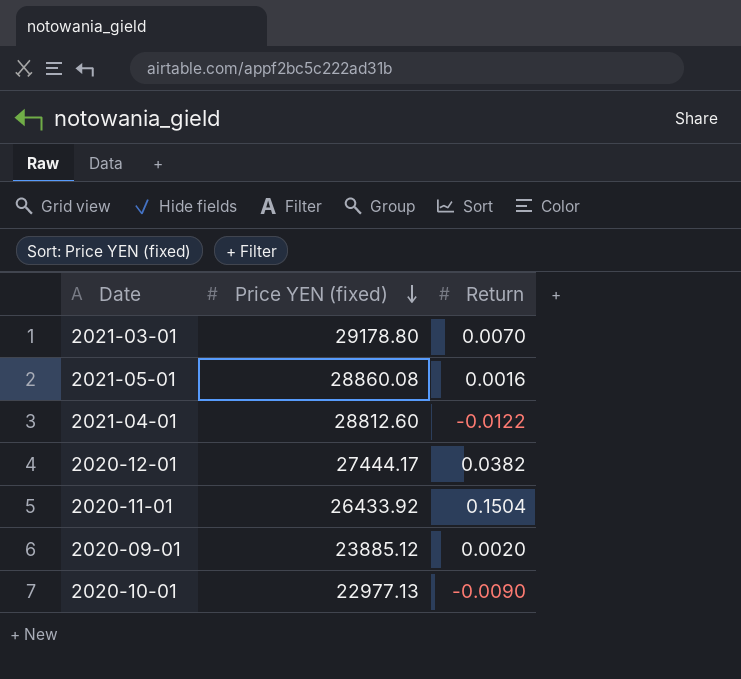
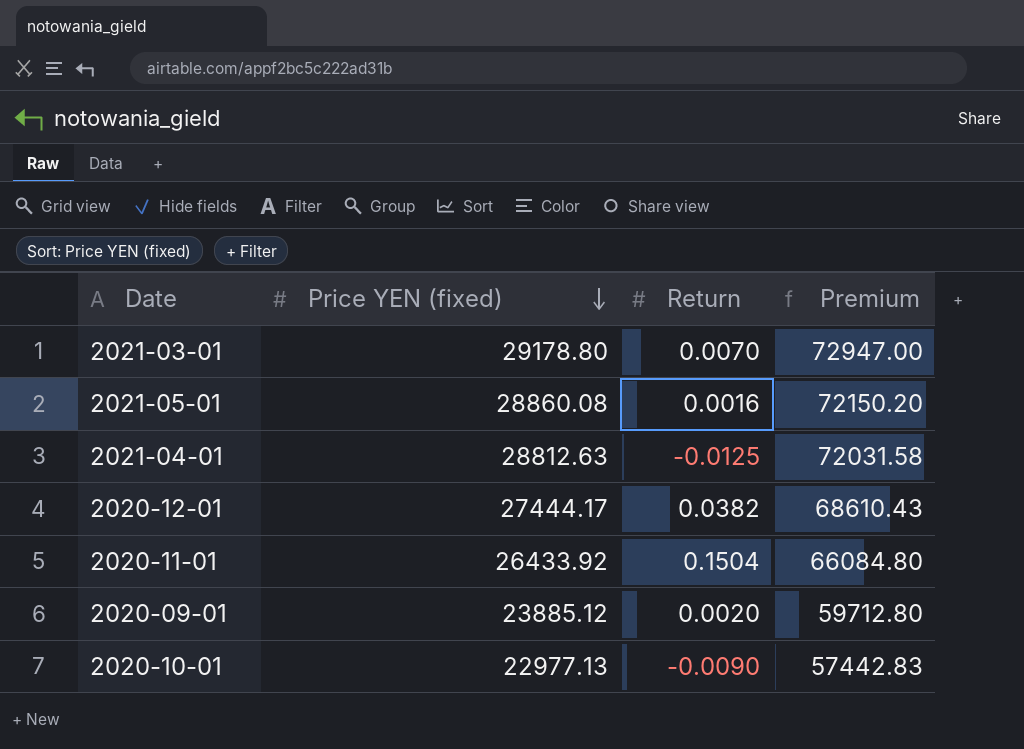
column Premium | formula: none -> [Price YEN (fixed)] * 2.5
2021-04-01 | Price YEN (fixed): 28812.60 -> 28812.63
2021-04-01 | Return: -0.0122 -> -0.0125

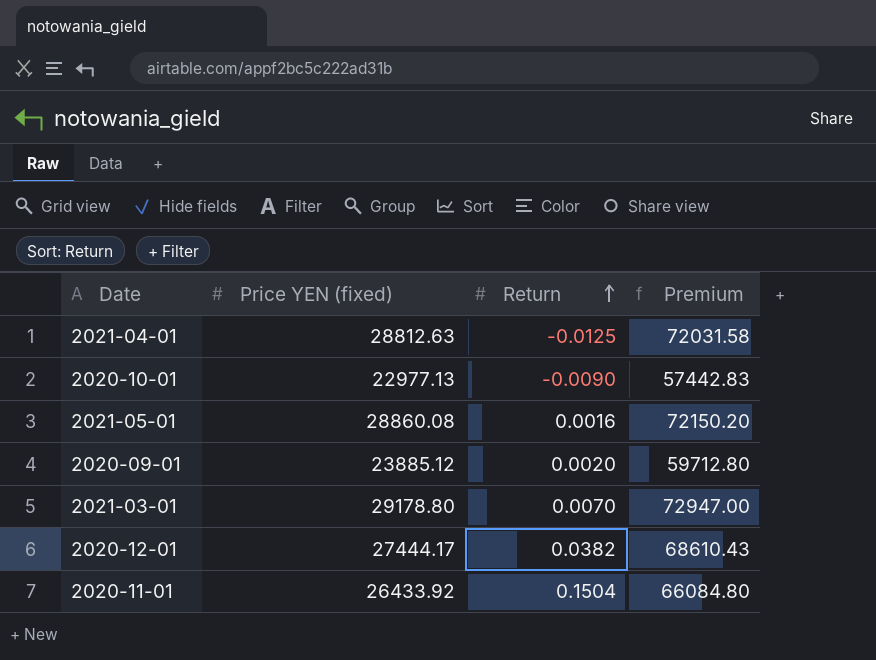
row order: Price YEN (fixed) descending -> Return ascending

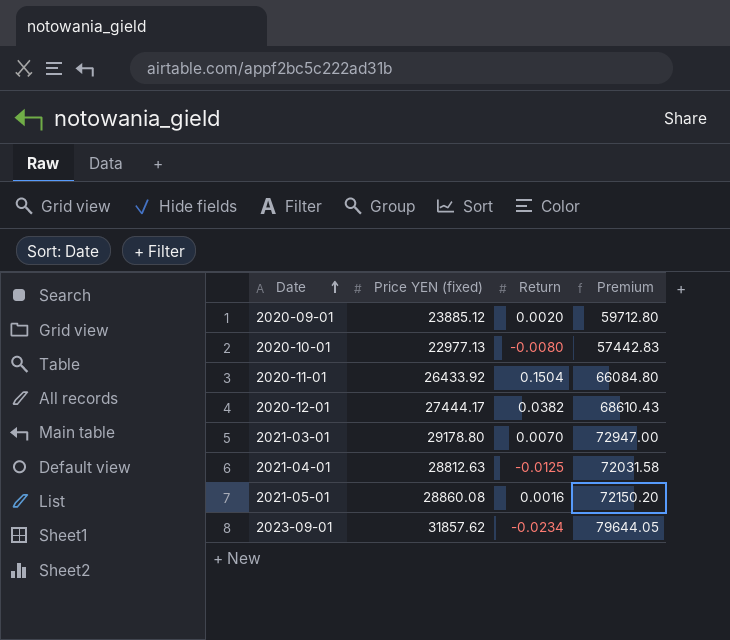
row order: Return ascending -> Date ascending
2020-10-01 | Return: -0.0090 -> -0.0080
row 2023-09-01: none -> 31857.62 | -0.0234 | 79644.05

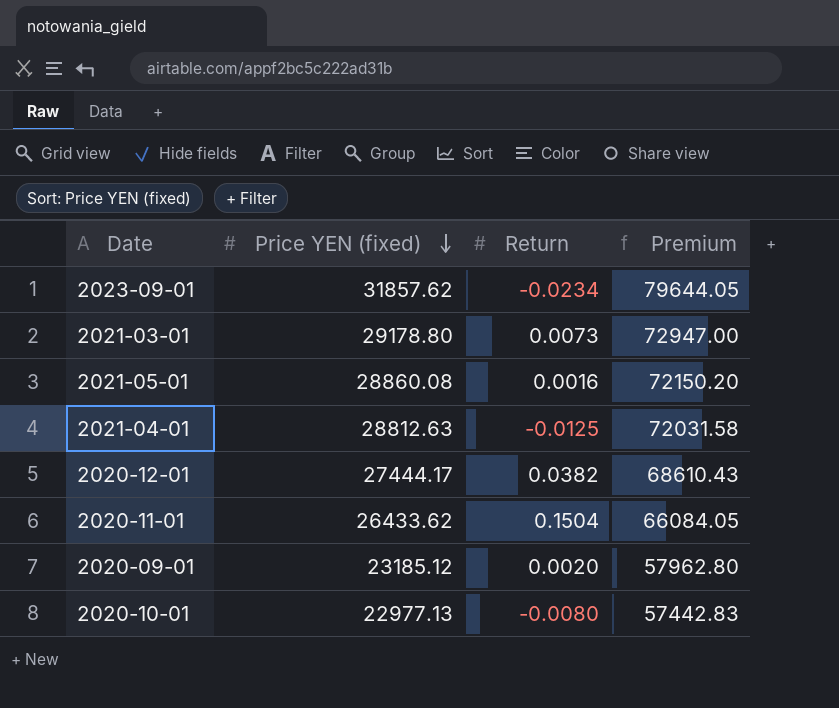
row order: Date ascending -> Price YEN (fixed) descending
2021-03-01 | Return: 0.0070 -> 0.0073
2020-11-01 | Price YEN (fixed): 26433.92 -> 26433.62
2020-11-01 | Premium: 66084.80 -> 66084.05
2020-09-01 | Price YEN (fixed): 23885.12 -> 23185.12
2020-09-01 | Premium: 59712.80 -> 57962.80

